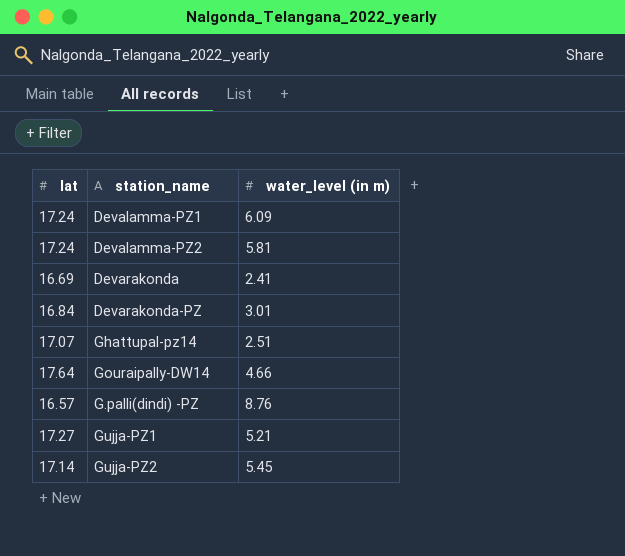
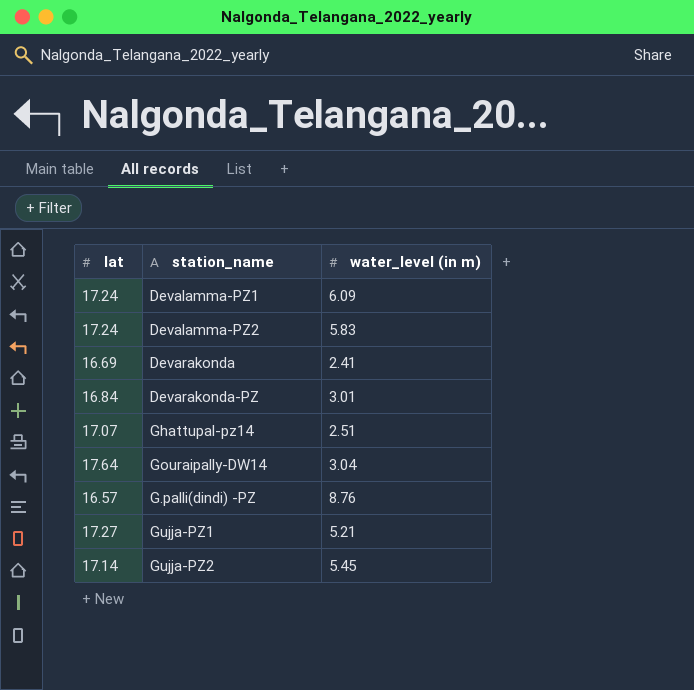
Devalamma-PZ2 | water_level (in m): 5.81 -> 5.83
Gouraipally-DW14 | water_level (in m): 4.66 -> 3.04

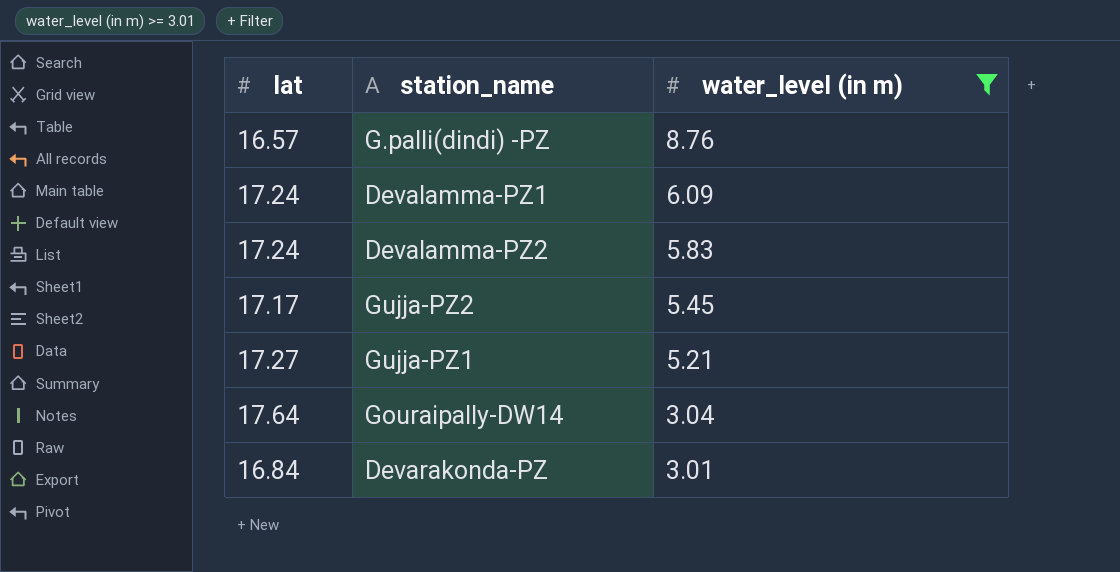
filter: none -> water_level (in m) >= 3.01
row order: none -> water_level (in m) descending
Gujja-PZ2 | lat: 17.14 -> 17.17

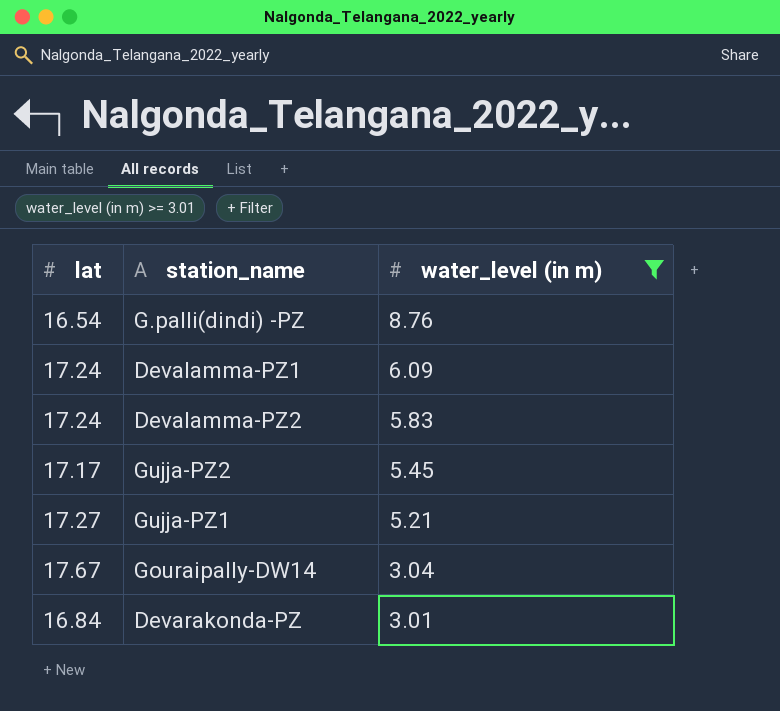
G.palli(dindi) -PZ | lat: 16.57 -> 16.54
Gouraipally-DW14 | lat: 17.64 -> 17.67

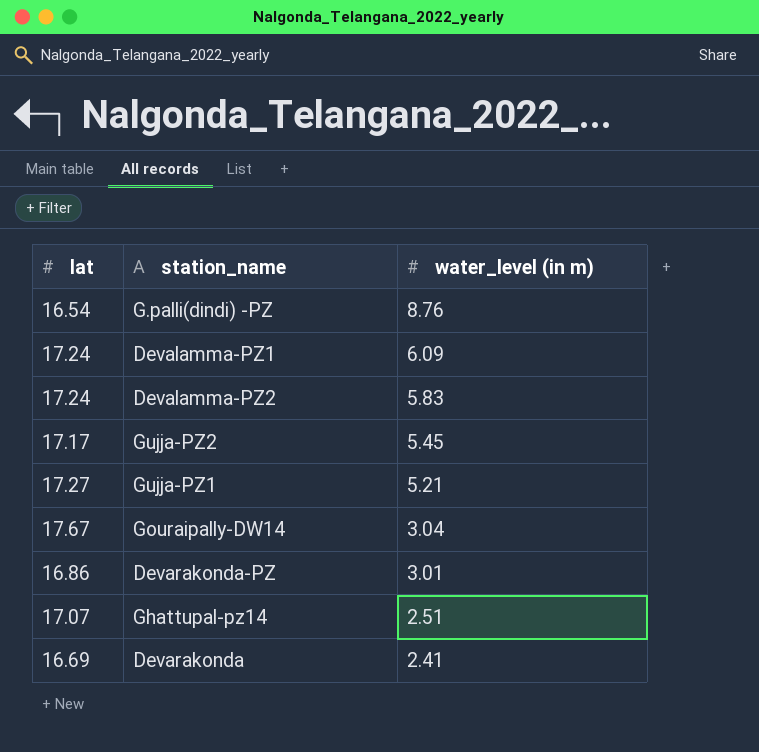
filter: water_level (in m) >= 3.01 -> none
Devarakonda-PZ | lat: 16.84 -> 16.86

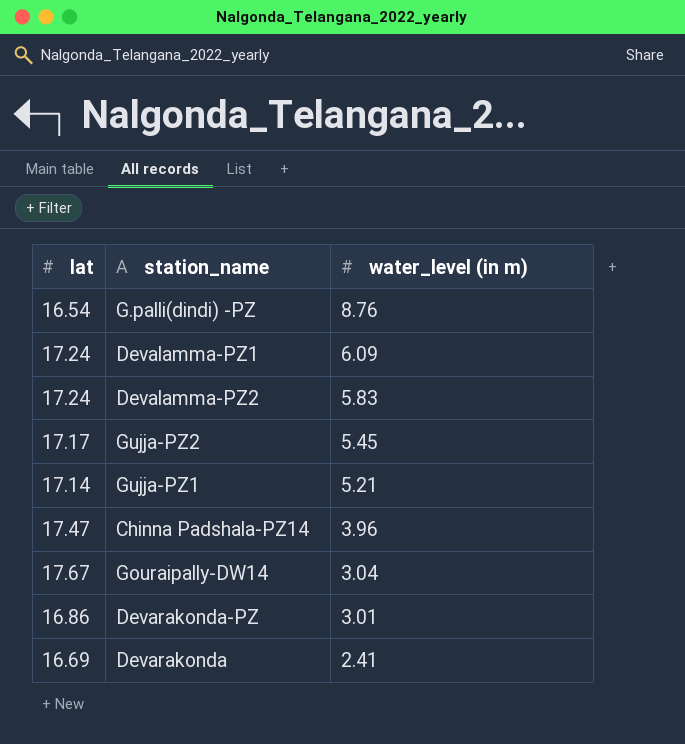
row Ghattupal-pz14: 17.07 | 2.51 -> none
Gujja-PZ1 | lat: 17.27 -> 17.14
row Chinna Padshala-PZ14: none -> 17.47 | 3.96

